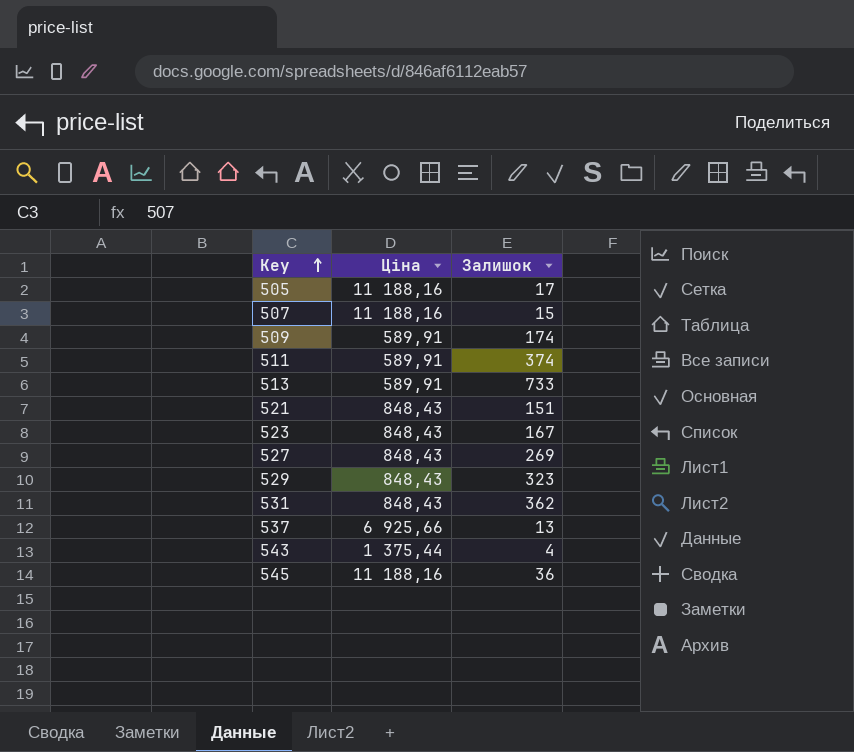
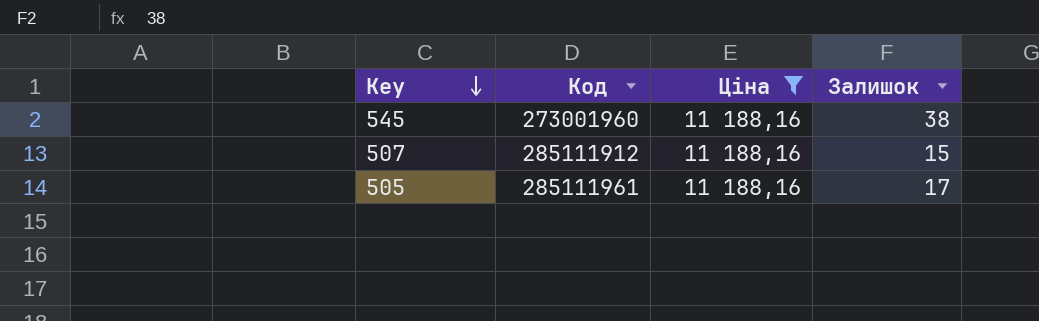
filter: none -> Ціна = 11 188,16
row order: Key ascending -> Key descending
column Код | position: none -> 2
545 | Залишок: 36 -> 38

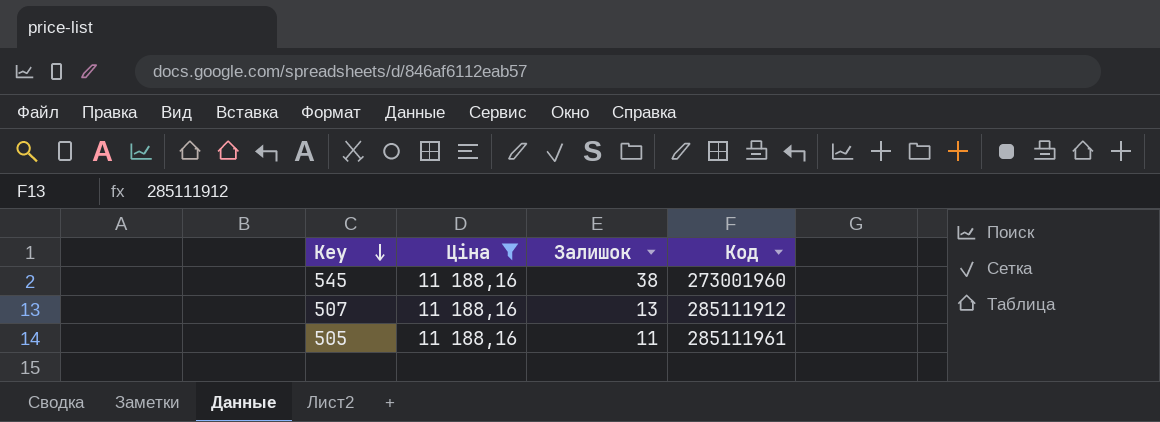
column Код | position: 2 -> 4
507 | Залишок: 15 -> 13
505 | Залишок: 17 -> 11

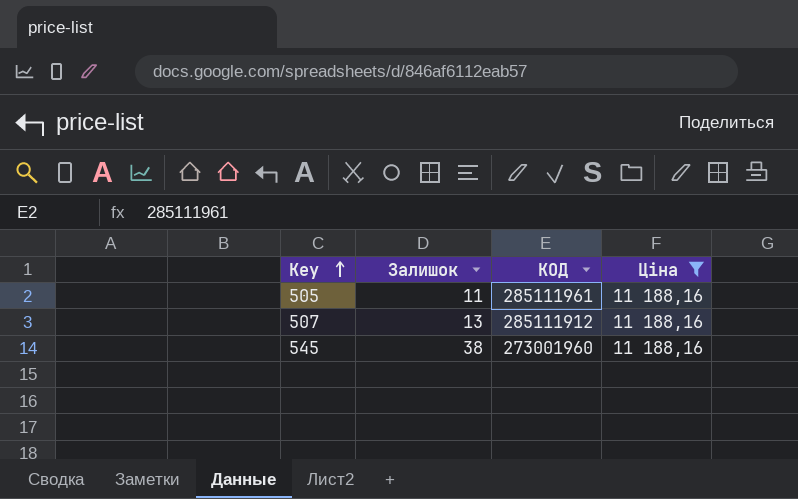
row order: Key descending -> Key ascending
column name: Код -> КОД
column Ціна | position: 2 -> 4

